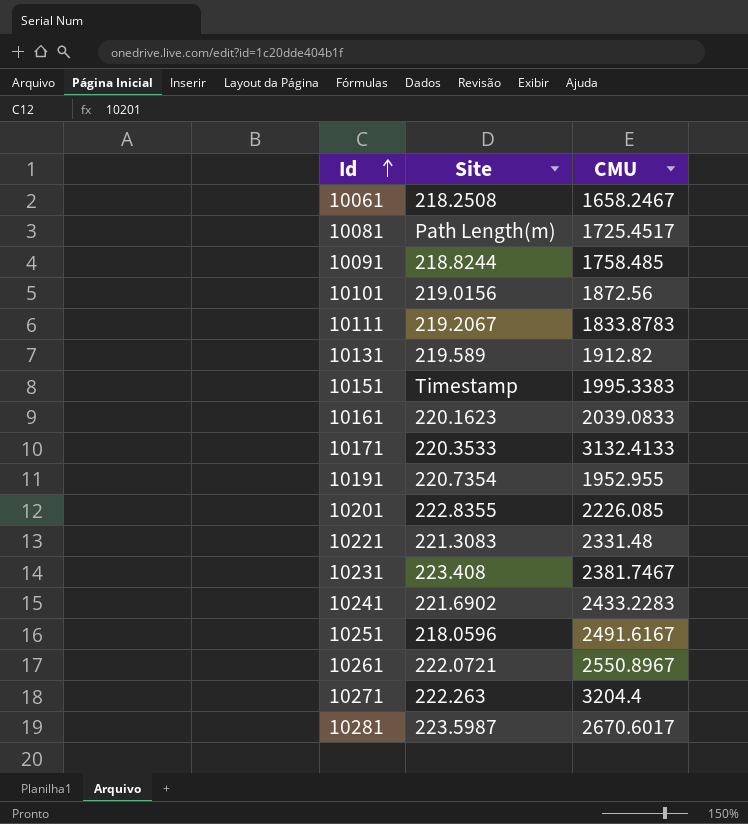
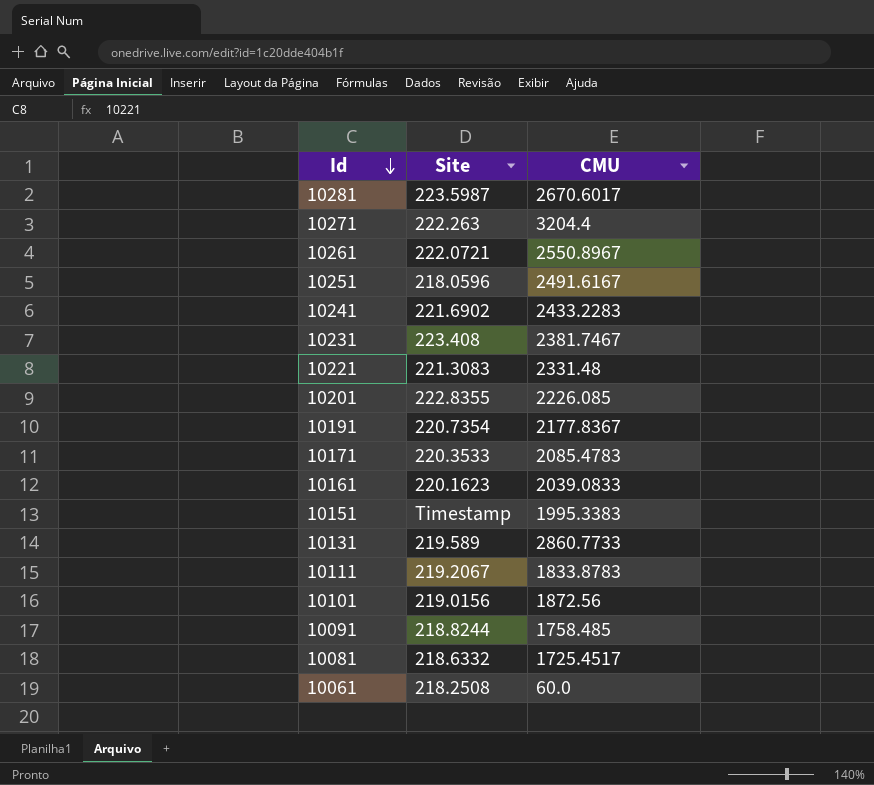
row order: Id ascending -> Id descending
10191 | CMU: 1952.955 -> 2177.8367
10171 | CMU: 3132.4133 -> 2085.4783
10131 | CMU: 1912.82 -> 2860.7733
10081 | Site: Path Length(m) -> 218.6332
10061 | CMU: 1658.2467 -> 60.0

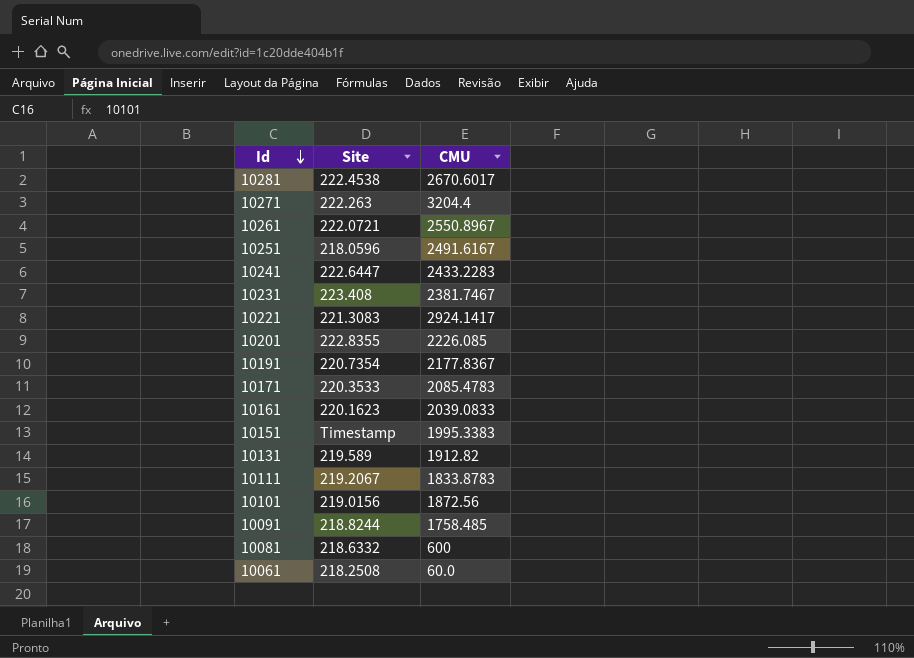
10281 | Site: 223.5987 -> 222.4538
10241 | Site: 221.6902 -> 222.6447
10221 | CMU: 2331.48 -> 2924.1417
10131 | CMU: 2860.7733 -> 1912.82
10081 | CMU: 1725.4517 -> 600

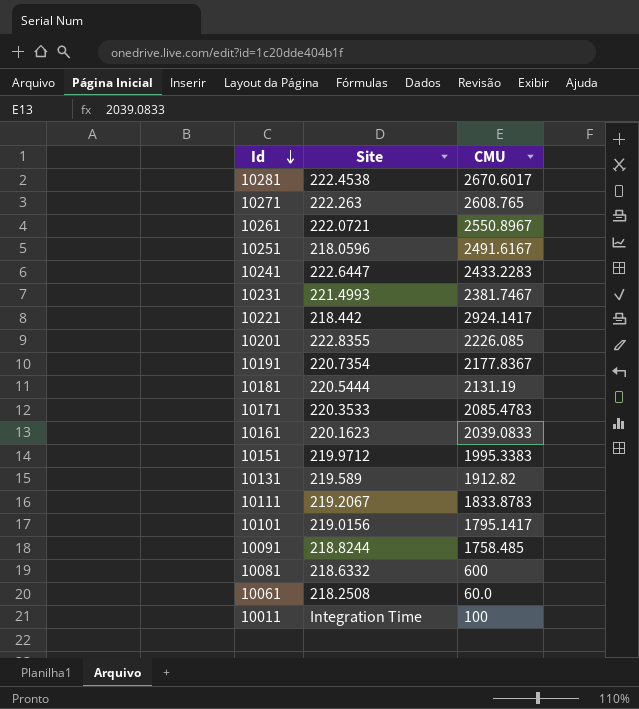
10271 | CMU: 3204.4 -> 2608.765
10231 | Site: 223.408 -> 221.4993
10221 | Site: 221.3083 -> 218.442
row 10181: none -> 220.5444 | 2131.19
10151 | Site: Timestamp -> 219.9712
10101 | CMU: 1872.56 -> 1795.1417
row 10011: none -> Integration Time | 100

